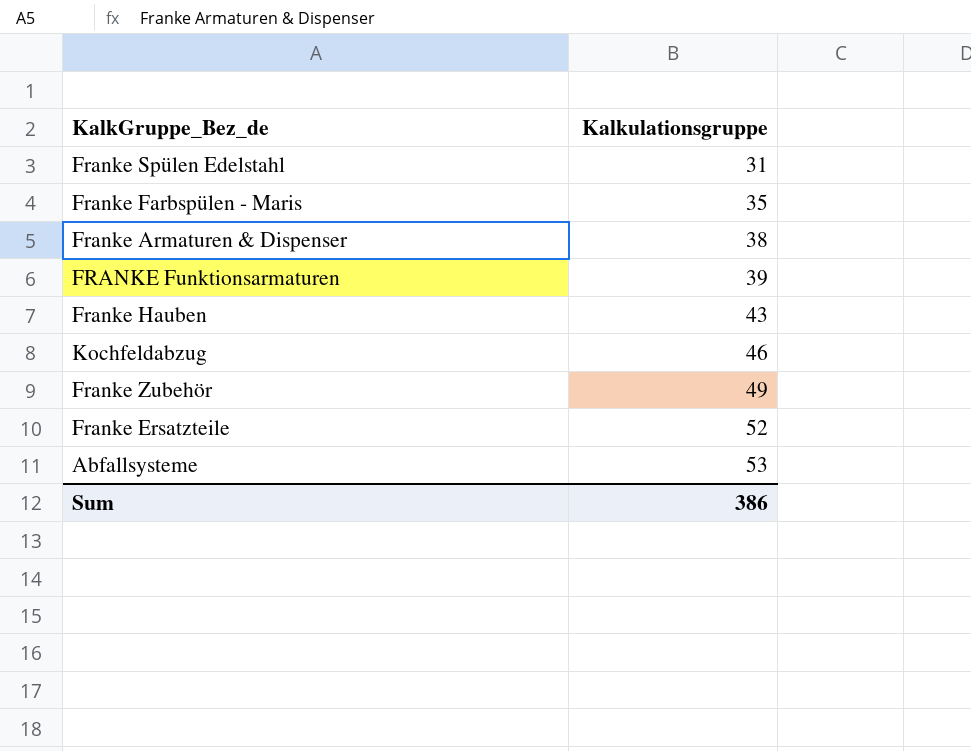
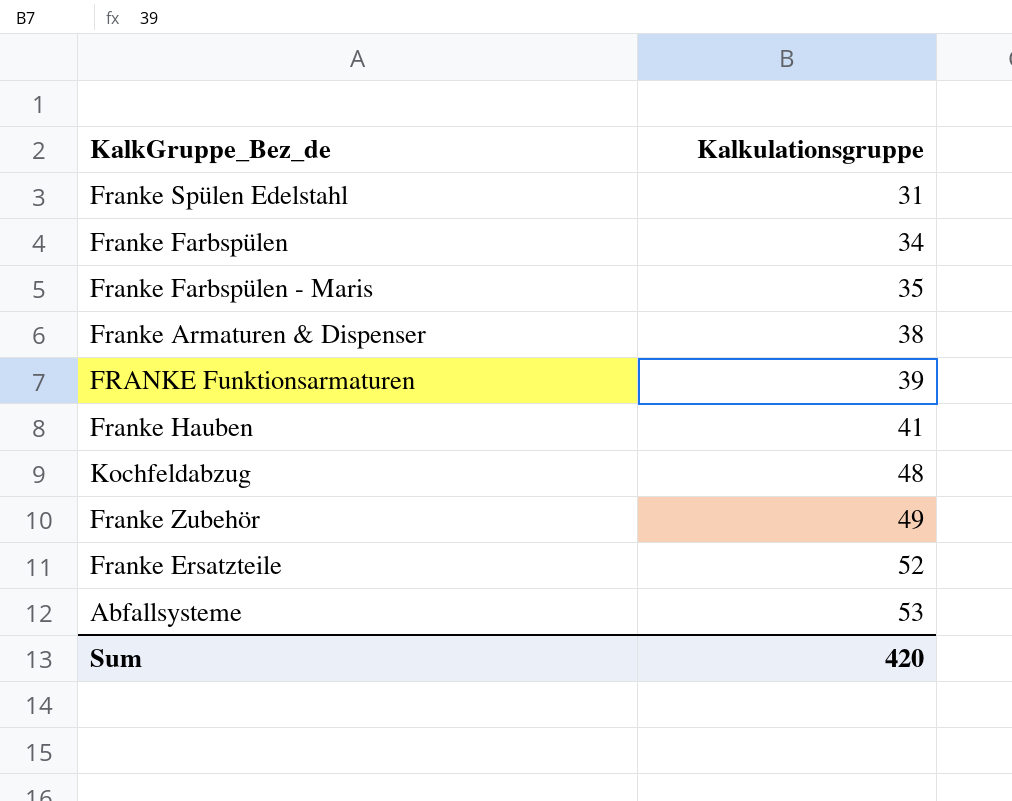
row Franke Farbspülen: none -> 34
Franke Hauben | Kalkulationsgruppe: 43 -> 41
Kochfeldabzug | Kalkulationsgruppe: 46 -> 48
Sum | Kalkulationsgruppe: 386 -> 420

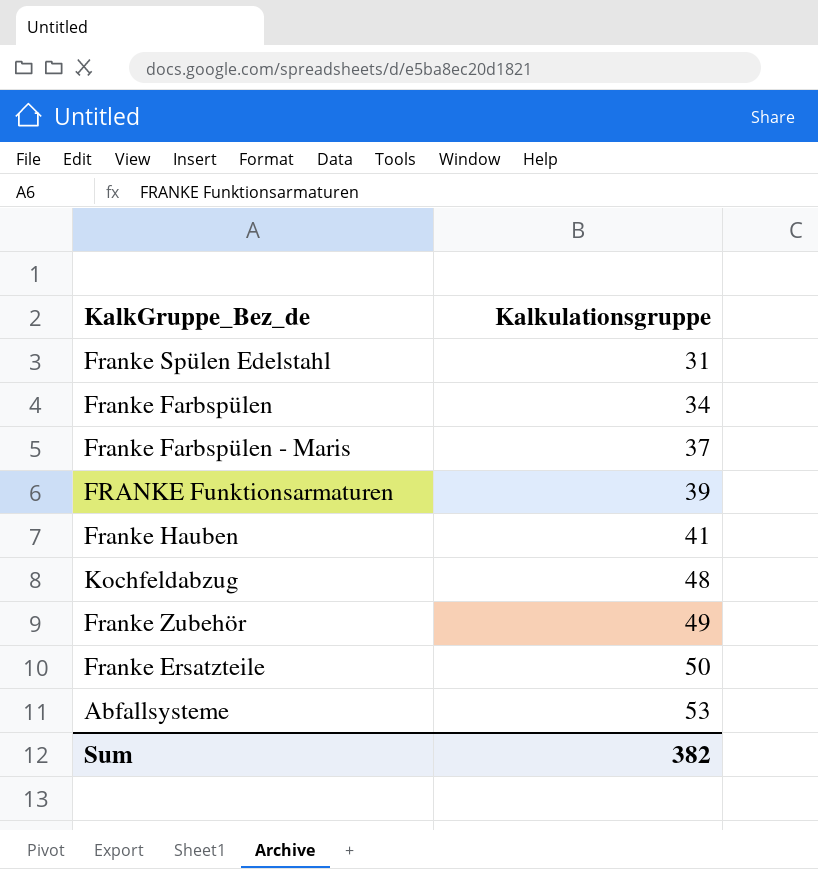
row Franke Armaturen & Dispenser: 38 -> none
Franke Farbspülen - Maris | Kalkulationsgruppe: 35 -> 37
Franke Ersatzteile | Kalkulationsgruppe: 52 -> 50
Sum | Kalkulationsgruppe: 420 -> 382

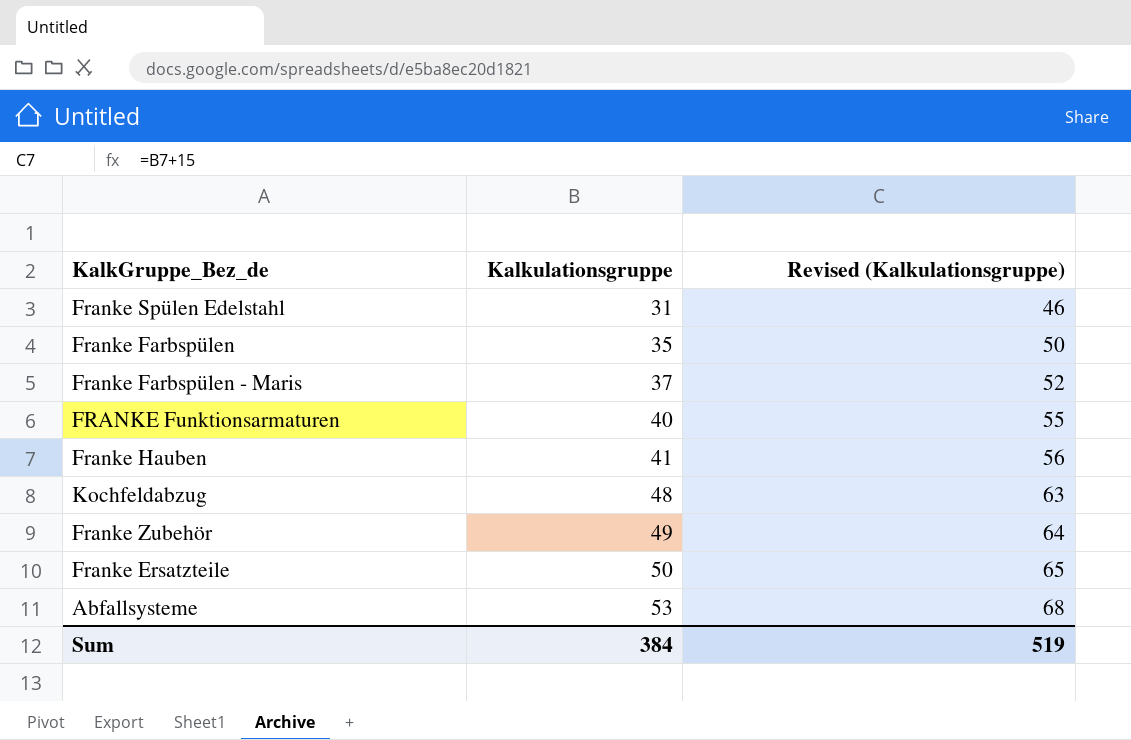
column Revised (Kalkulationsgruppe) | formula: none -> [Kalkulationsgruppe] + 15
Franke Farbspülen | Kalkulationsgruppe: 34 -> 35
FRANKE Funktionsarmaturen | Kalkulationsgruppe: 39 -> 40
Sum | Kalkulationsgruppe: 382 -> 384

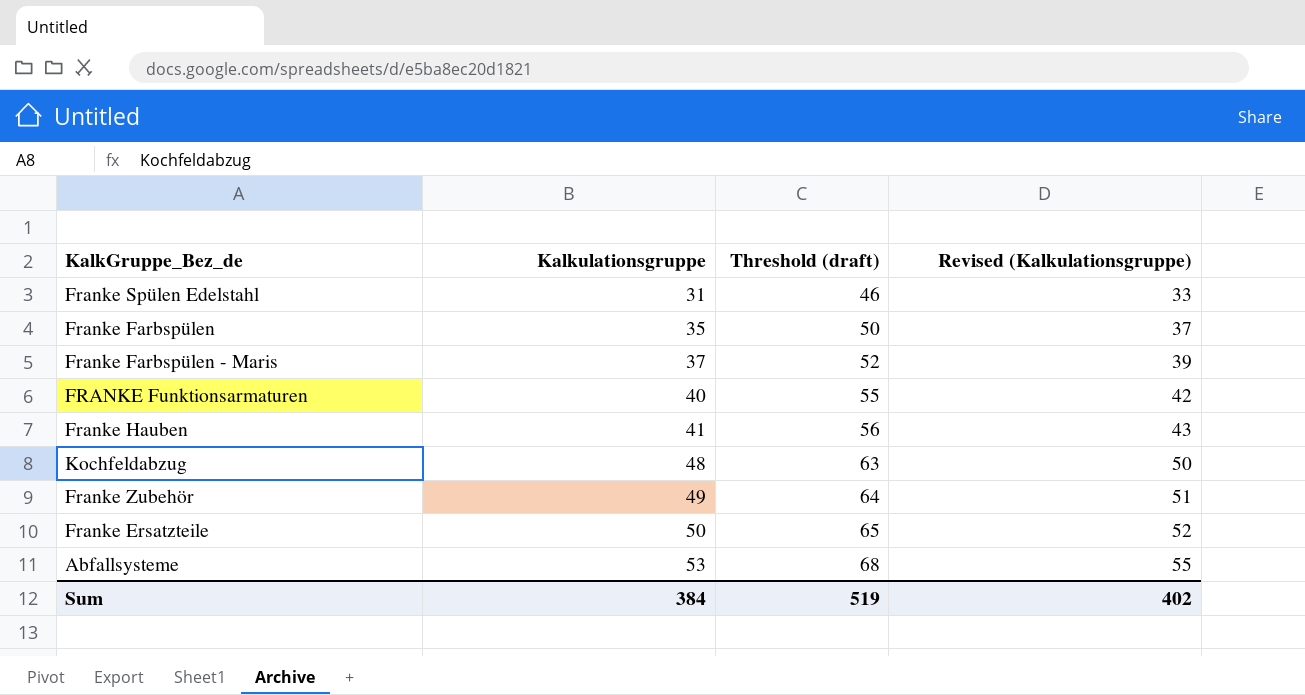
column Threshold (draft) | formula: none -> [Kalkulationsgruppe] + 15
column Revised (Kalkulationsgruppe) | formula: [Kalkulationsgruppe] + 15 -> [Kalkulationsgruppe] + 2
Sum | Revised (Kalkulationsgruppe): 519 -> 402

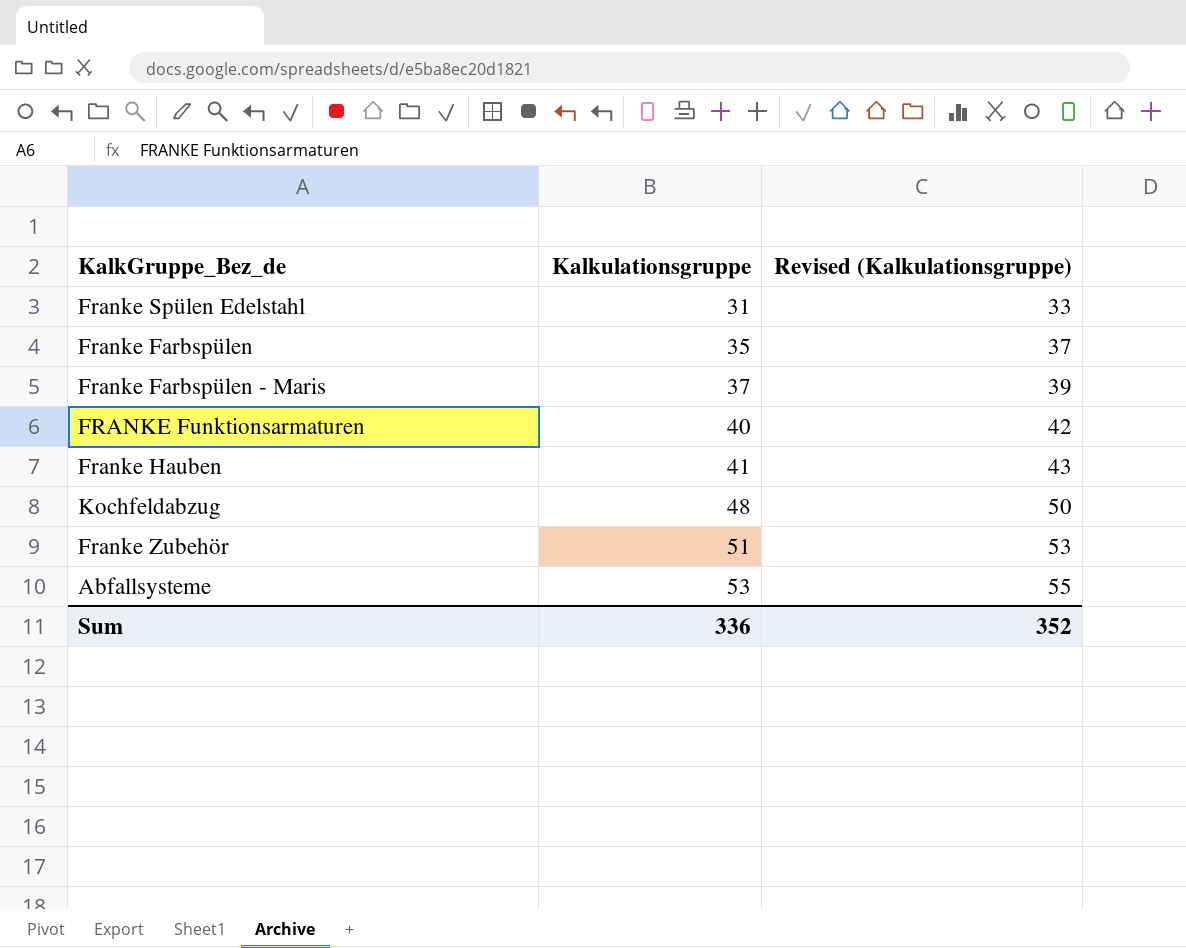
column Threshold (draft) | formula: [Kalkulationsgruppe] + 15 -> none
row Franke Ersatzteile: 50 | 65 | 52 -> none
Franke Zubehör | Kalkulationsgruppe: 49 -> 51
Franke Zubehör | Revised (Kalkulationsgruppe): 51 -> 53
Sum | Kalkulationsgruppe: 384 -> 336
Sum | Revised (Kalkulationsgruppe): 402 -> 352

